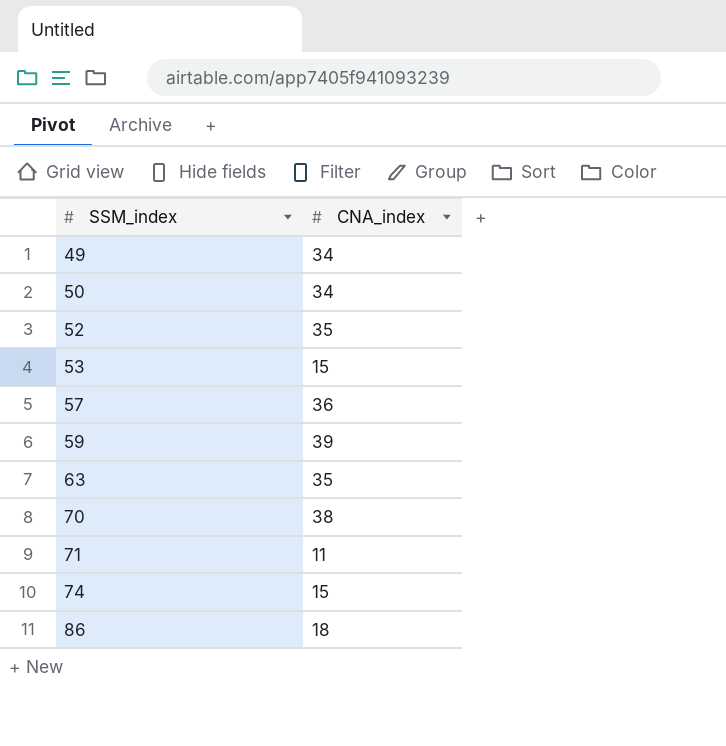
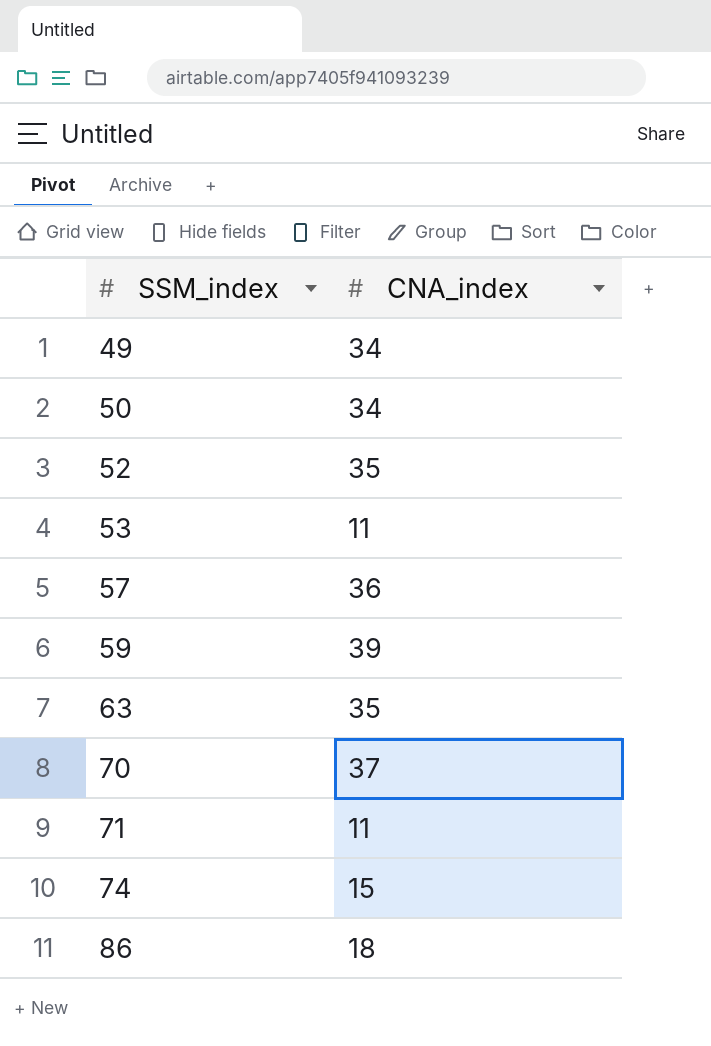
53 | CNA_index: 15 -> 11
70 | CNA_index: 38 -> 37

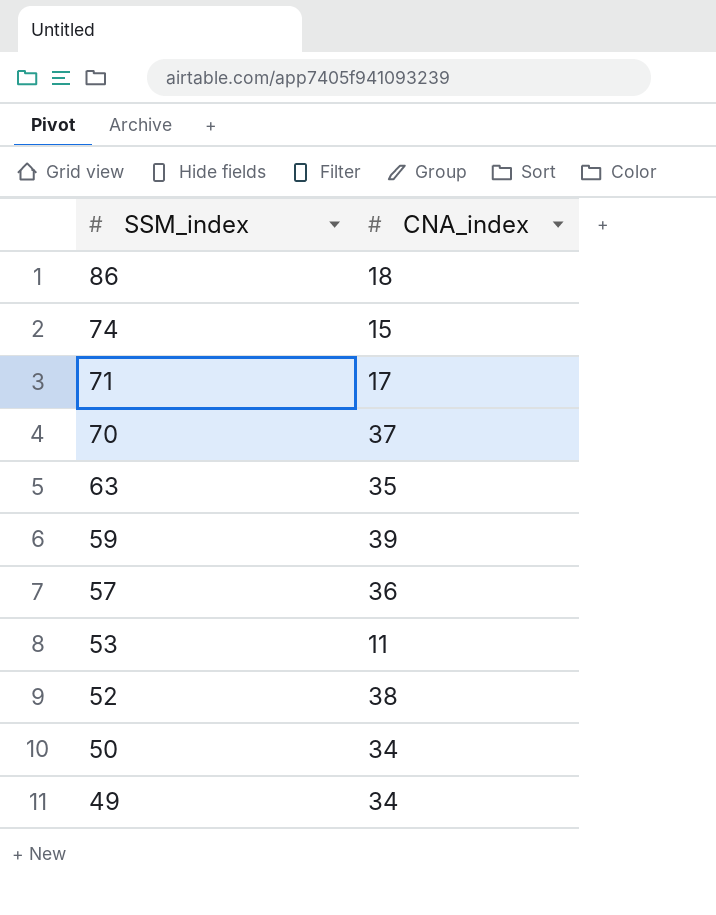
row order: SSM_index ascending -> SSM_index descending
71 | CNA_index: 11 -> 17
52 | CNA_index: 35 -> 38

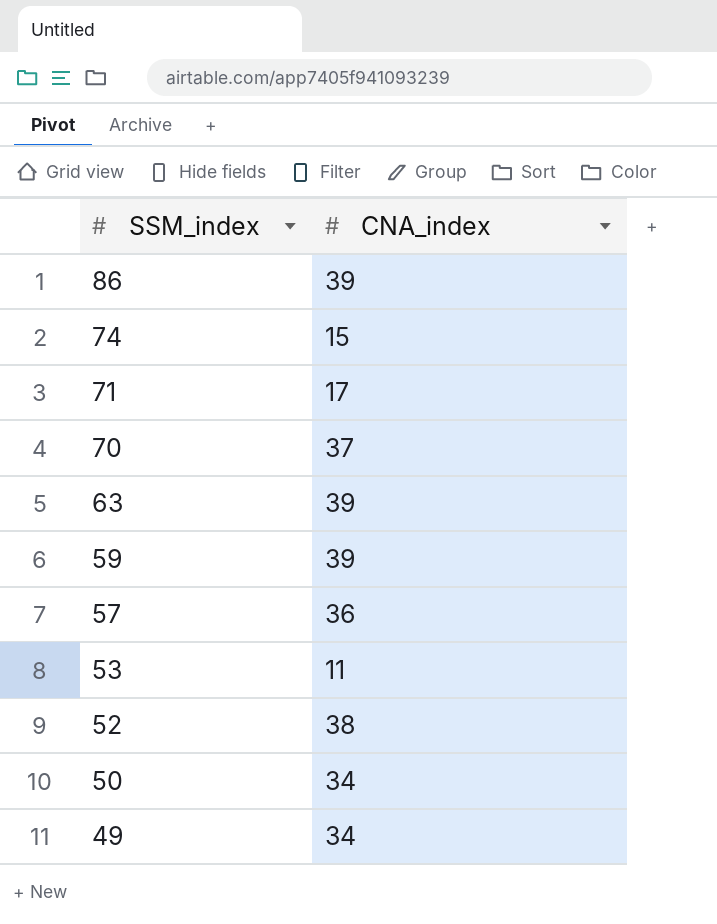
86 | CNA_index: 18 -> 39
63 | CNA_index: 35 -> 39

